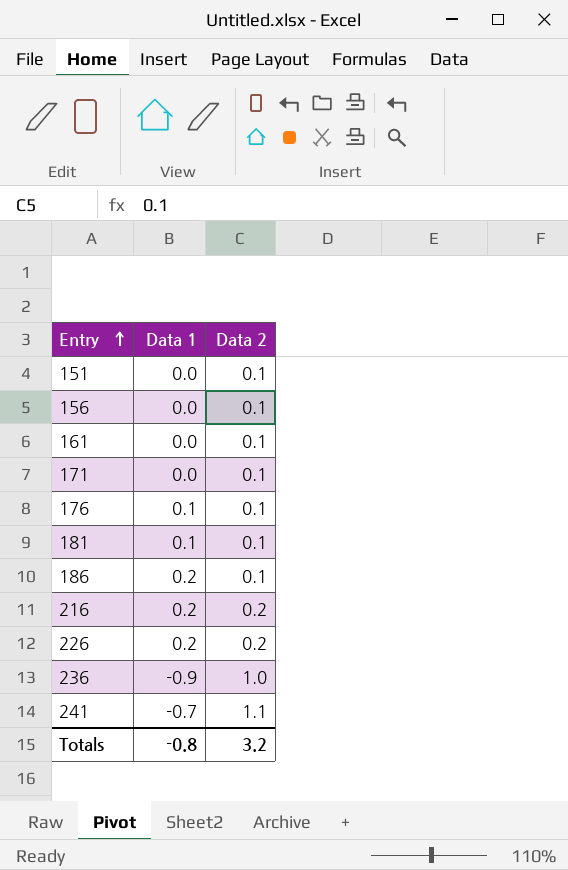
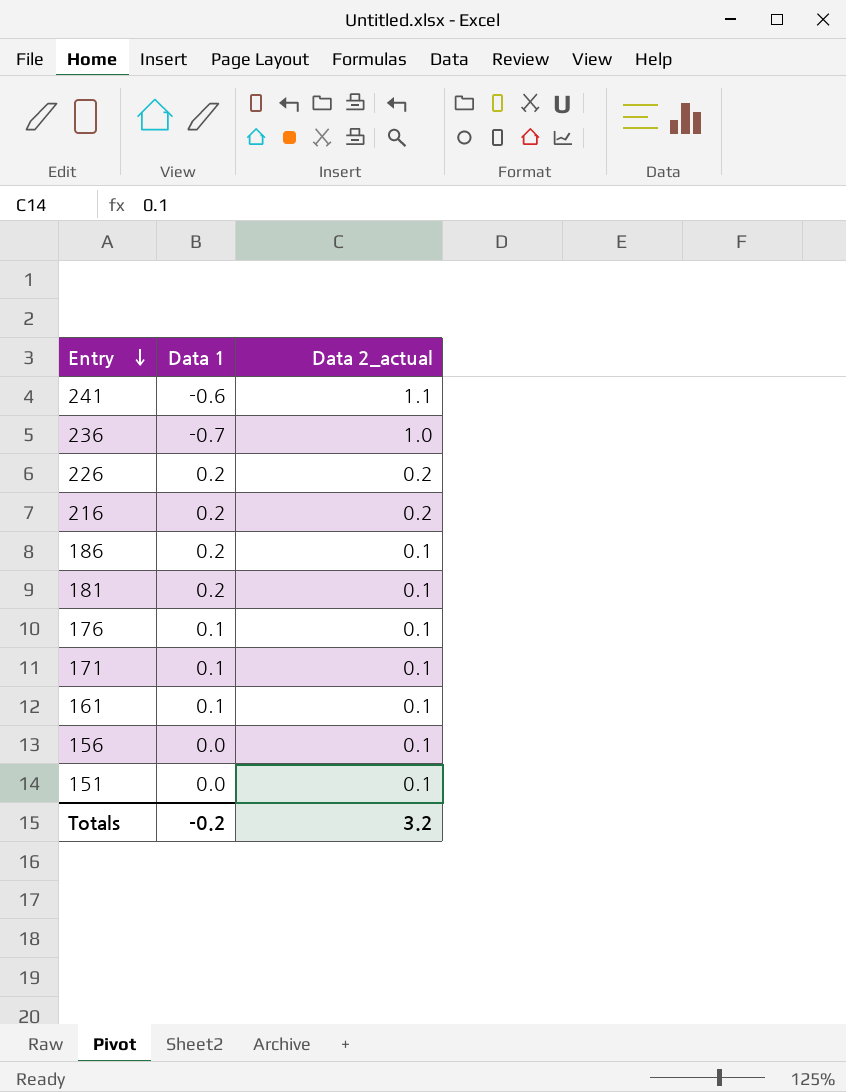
row order: Entry ascending -> Entry descending
column name: Data 2 -> Data 2_actual
241 | Data 1: -0.7 -> -0.6
236 | Data 1: -0.9 -> -0.7
181 | Data 1: 0.1 -> 0.2
171 | Data 1: 0.0 -> 0.1
161 | Data 1: 0.0 -> 0.1
Totals | Data 1: -0.8 -> -0.2

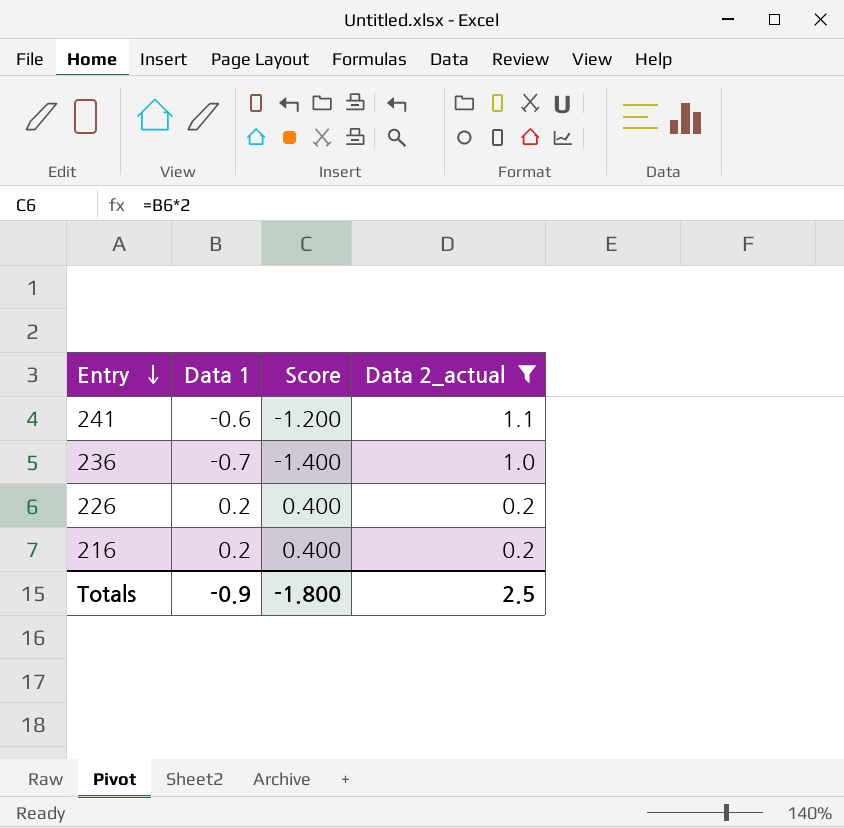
filter: none -> Data 2_actual != 0.1
column Score | formula: none -> [Data 1] * 2
Totals | Data 1: -0.2 -> -0.9
Totals | Data 2_actual: 3.2 -> 2.5

